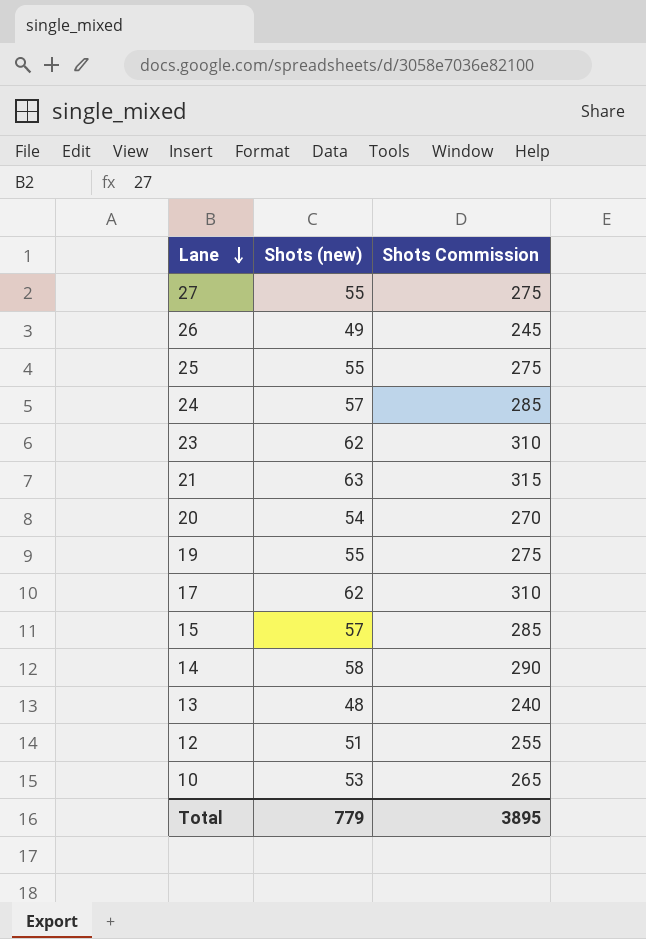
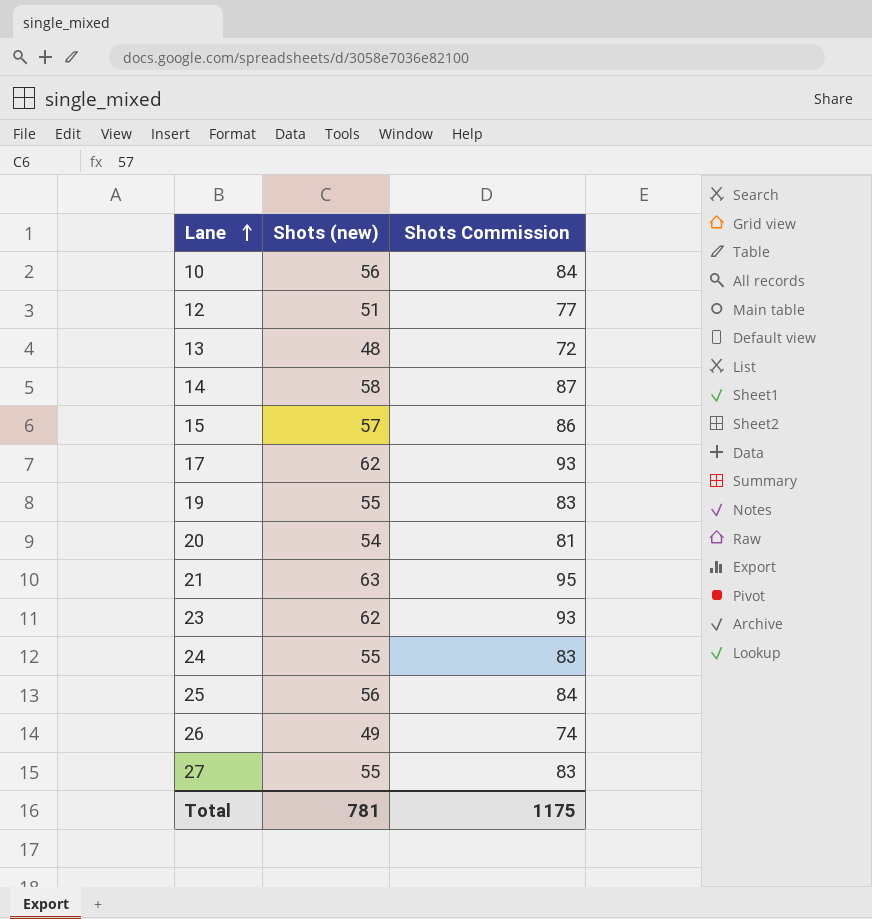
row order: Lane descending -> Lane ascending
column Shots Commission | formula: [Shots (new)] * 5 -> [Shots (new)] * 1.5
10 | Shots (new): 53 -> 56
24 | Shots (new): 57 -> 55
25 | Shots (new): 55 -> 56
Total | Shots (new): 779 -> 781
Total | Shots Commission: 3895 -> 1175

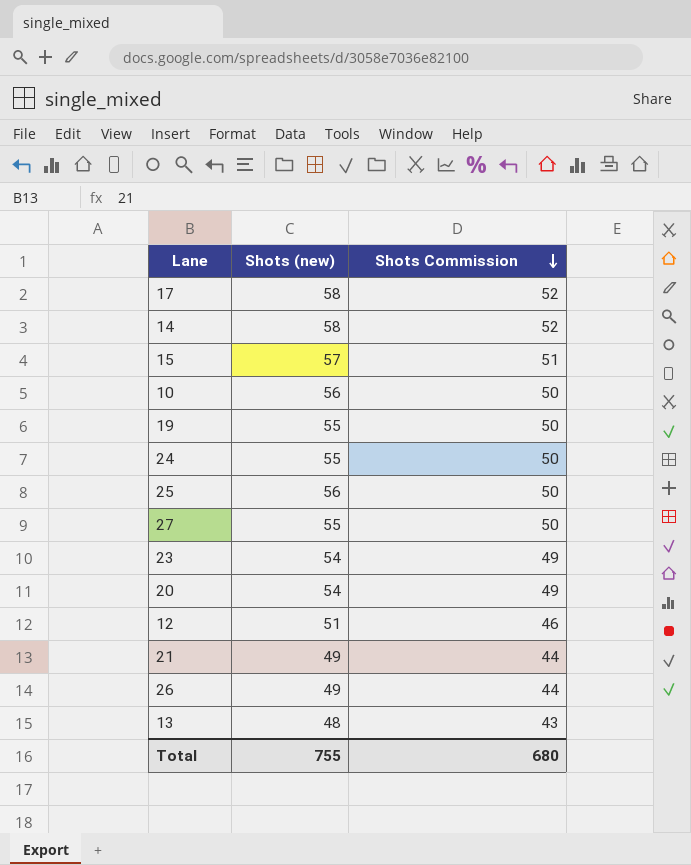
row order: Lane ascending -> Shots Commission descending
column Shots Commission | formula: [Shots (new)] * 1.5 -> [Shots (new)] * 0.9
17 | Shots (new): 62 -> 58
23 | Shots (new): 62 -> 54
21 | Shots (new): 63 -> 49
Total | Shots (new): 781 -> 755
Total | Shots Commission: 1175 -> 680

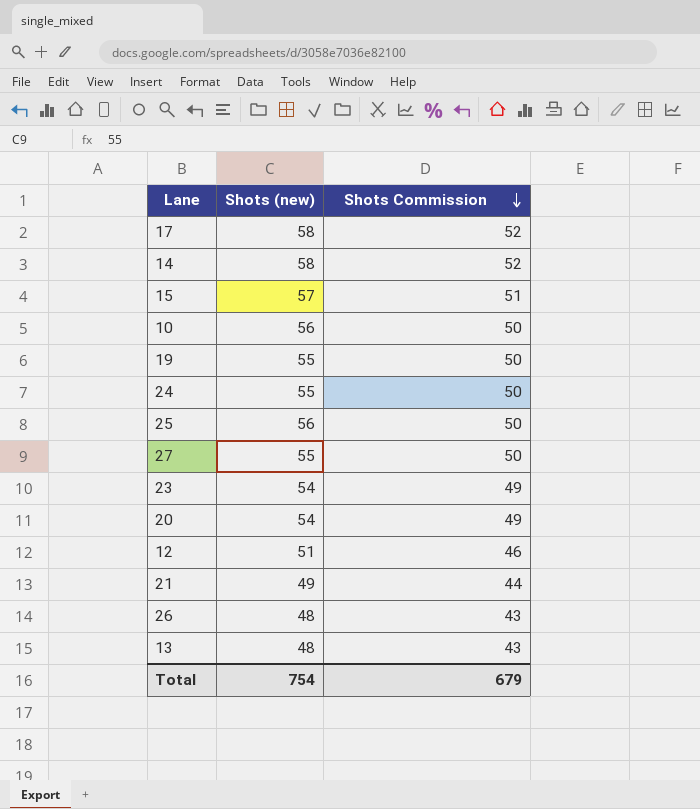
26 | Shots (new): 49 -> 48
26 | Shots Commission: 44 -> 43
Total | Shots (new): 755 -> 754
Total | Shots Commission: 680 -> 679

